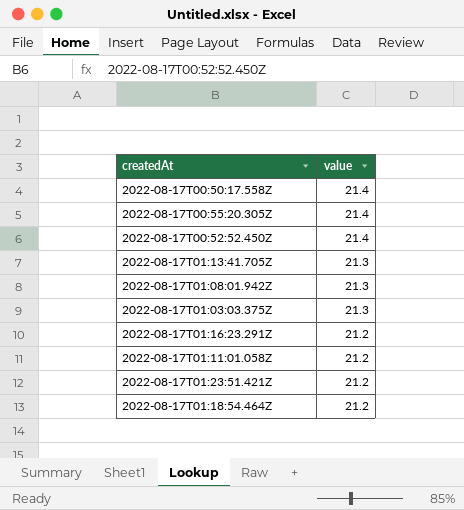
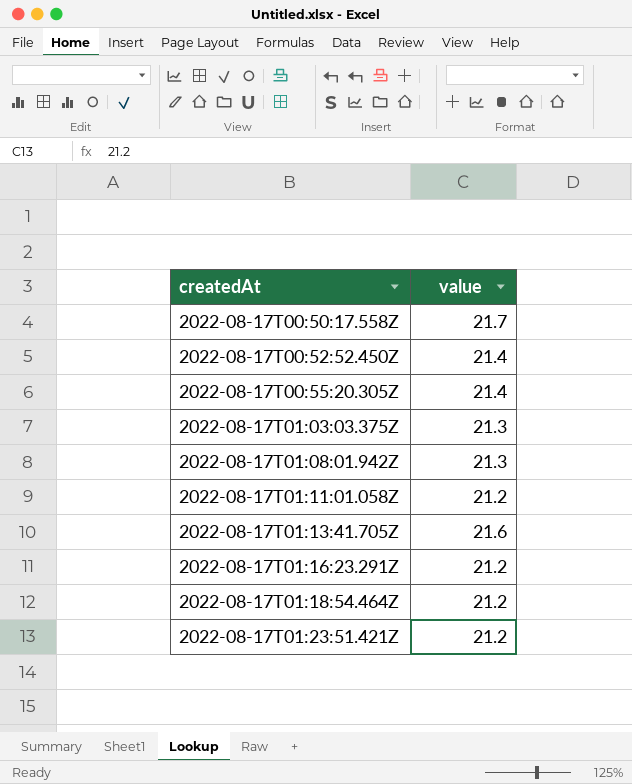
row order: value descending -> createdAt ascending
2022-08-17T00:50:17.558Z | value: 21.4 -> 21.7
2022-08-17T01:13:41.705Z | value: 21.3 -> 21.6

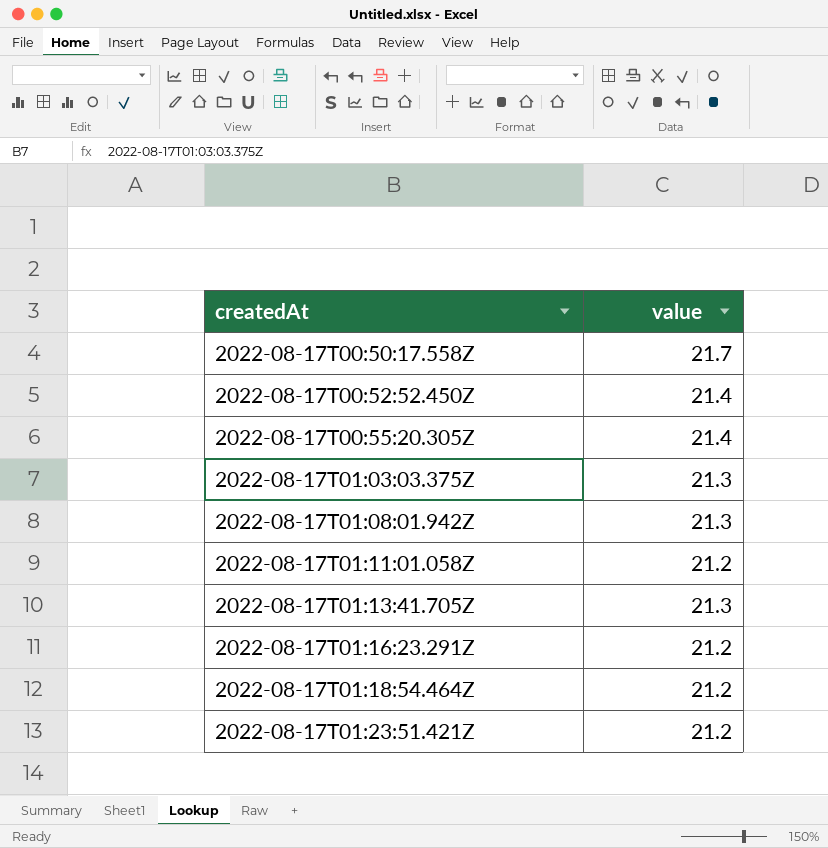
2022-08-17T01:13:41.705Z | value: 21.6 -> 21.3

